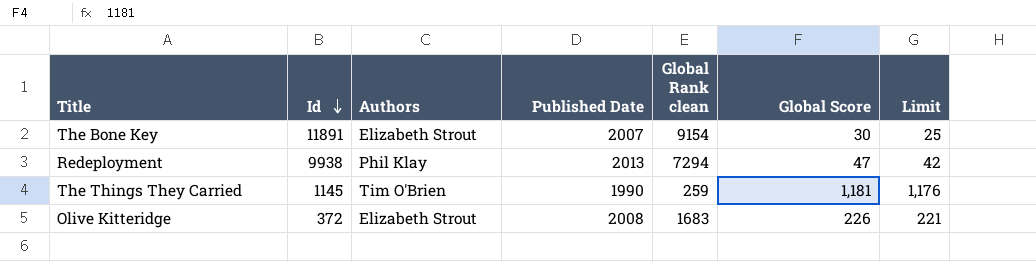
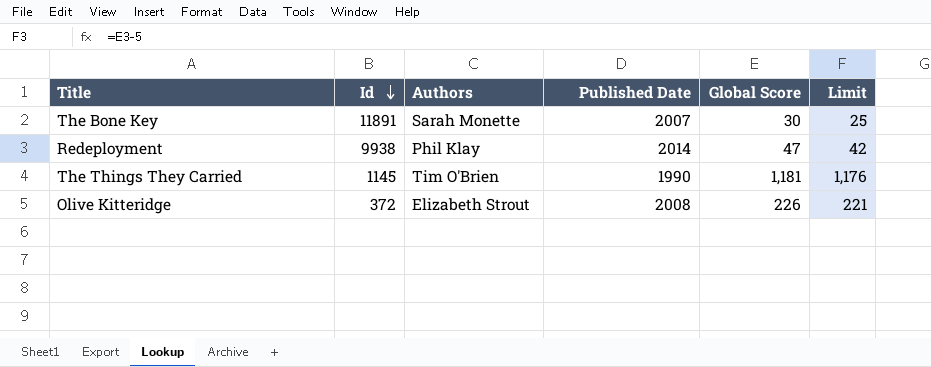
column Global Rank clean | position: 5 -> none
The Bone Key | Authors: Elizabeth Strout -> Sarah Monette
Redeployment | Published Date: 2013 -> 2014

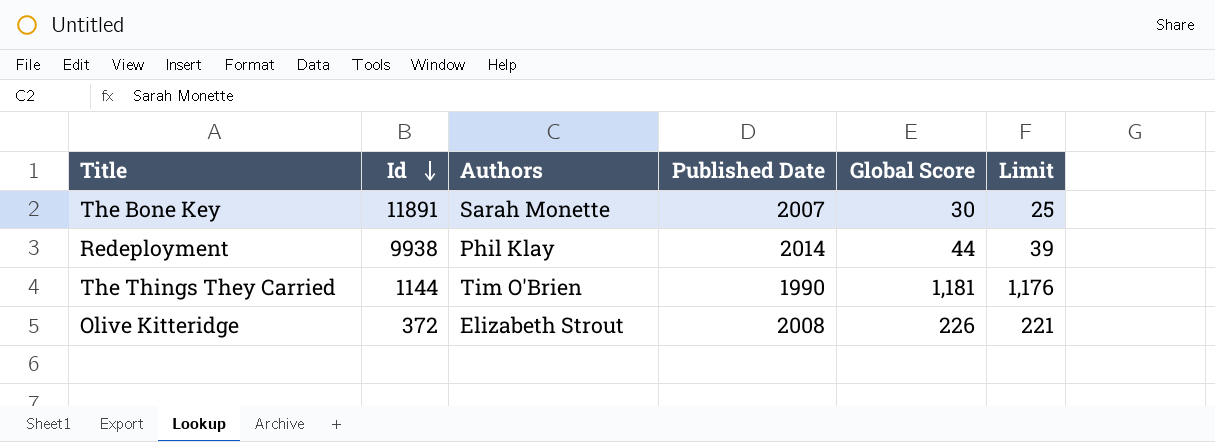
Redeployment | Global Score: 47 -> 44
Redeployment | Limit: 42 -> 39
The Things They Carried | Id: 1145 -> 1144

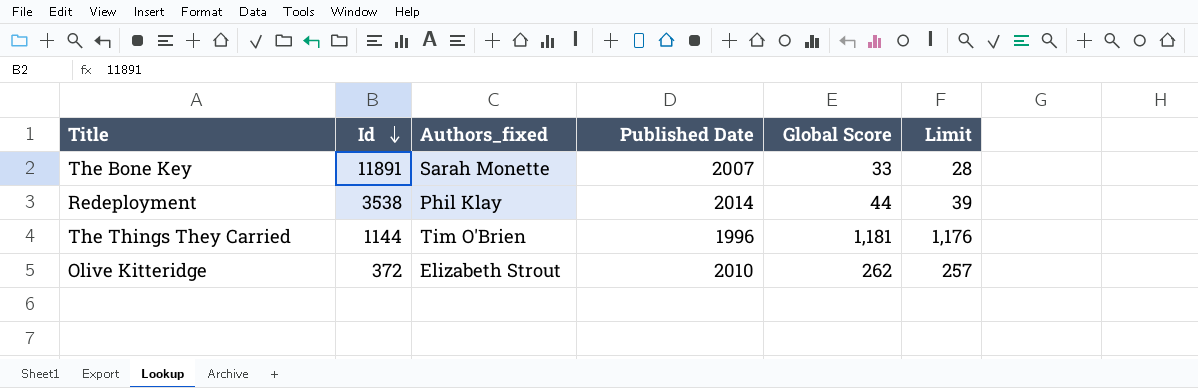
column name: Authors -> Authors_fixed
The Bone Key | Global Score: 30 -> 33
The Bone Key | Limit: 25 -> 28
Redeployment | Id: 9938 -> 3538
The Things They Carried | Published Date: 1990 -> 1996
Olive Kitteridge | Published Date: 2008 -> 2010
Olive Kitteridge | Global Score: 226 -> 262
Olive Kitteridge | Limit: 221 -> 257

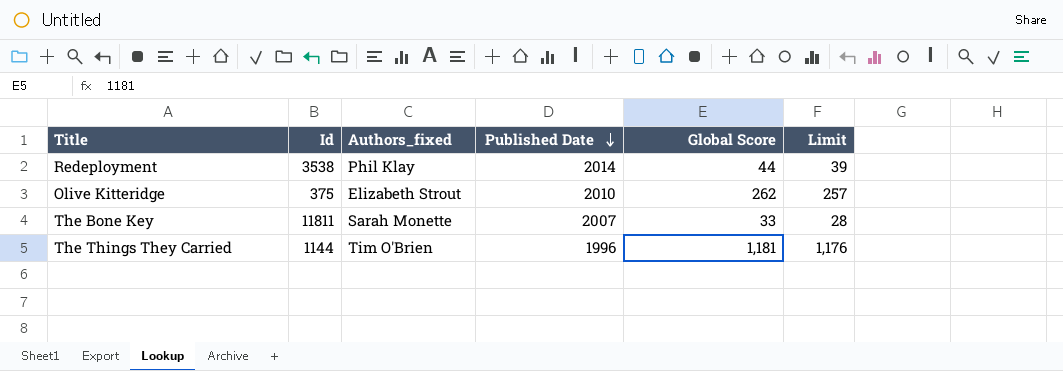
row order: Id descending -> Published Date descending
Olive Kitteridge | Id: 372 -> 375
The Bone Key | Id: 11891 -> 11811

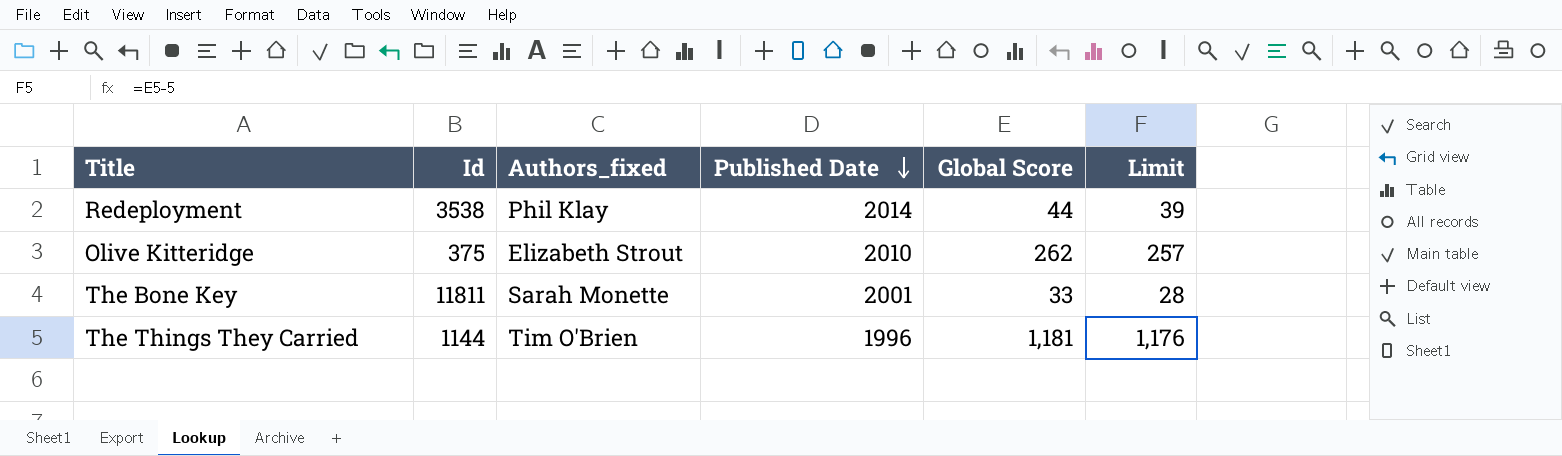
The Bone Key | Published Date: 2007 -> 2001

